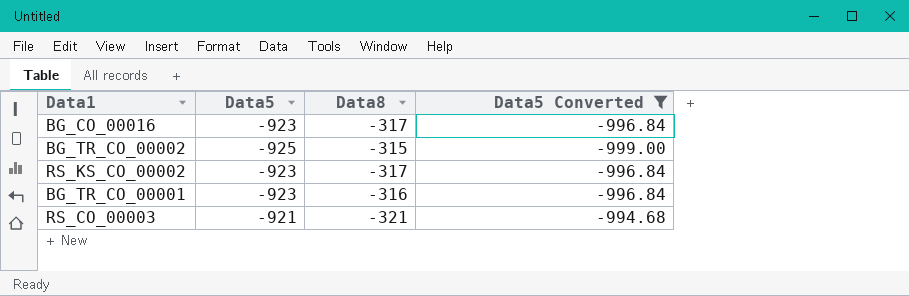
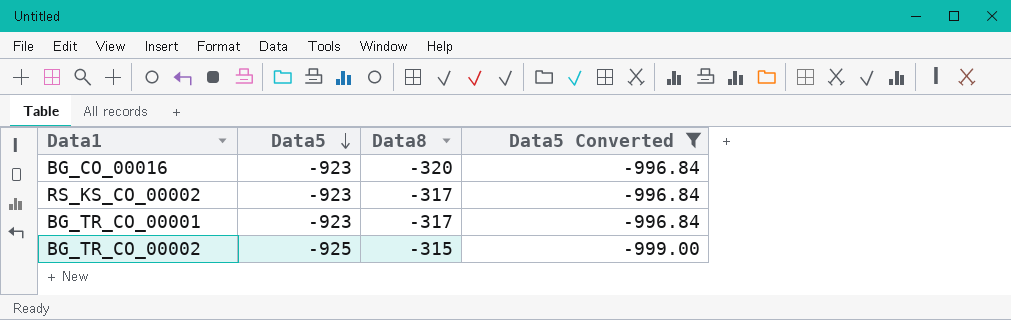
row order: none -> Data5 descending
row RS_CO_00003: -921 | -321 | -994.68 -> none
BG_CO_00016 | Data8: -317 -> -320
BG_TR_CO_00001 | Data8: -316 -> -317

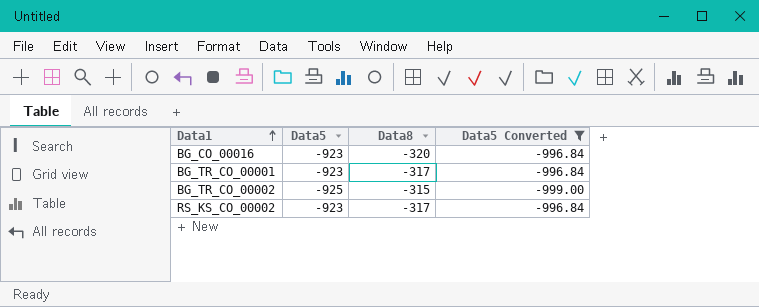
row order: Data5 descending -> Data1 ascending

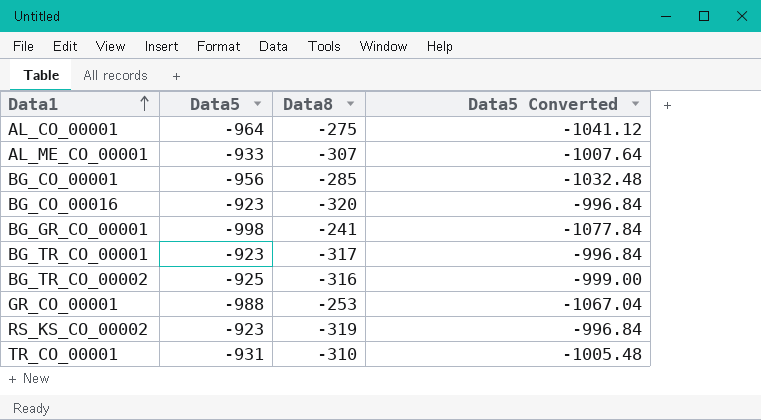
filter: Data5 Converted >= -999.00 -> none
BG_TR_CO_00002 | Data8: -315 -> -316
RS_KS_CO_00002 | Data8: -317 -> -319

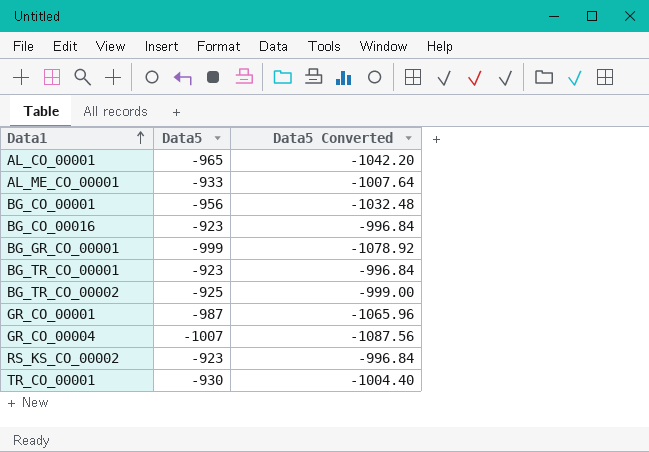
column Data8 | position: 3 -> none
AL_CO_00001 | Data5: -964 -> -965
AL_CO_00001 | Data5 Converted: -1041.12 -> -1042.20
BG_GR_CO_00001 | Data5: -998 -> -999
BG_GR_CO_00001 | Data5 Converted: -1077.84 -> -1078.92
GR_CO_00001 | Data5: -988 -> -987
GR_CO_00001 | Data5 Converted: -1067.04 -> -1065.96
row GR_CO_00004: none -> -1007 | -1087.56
TR_CO_00001 | Data5: -931 -> -930
TR_CO_00001 | Data5 Converted: -1005.48 -> -1004.40

